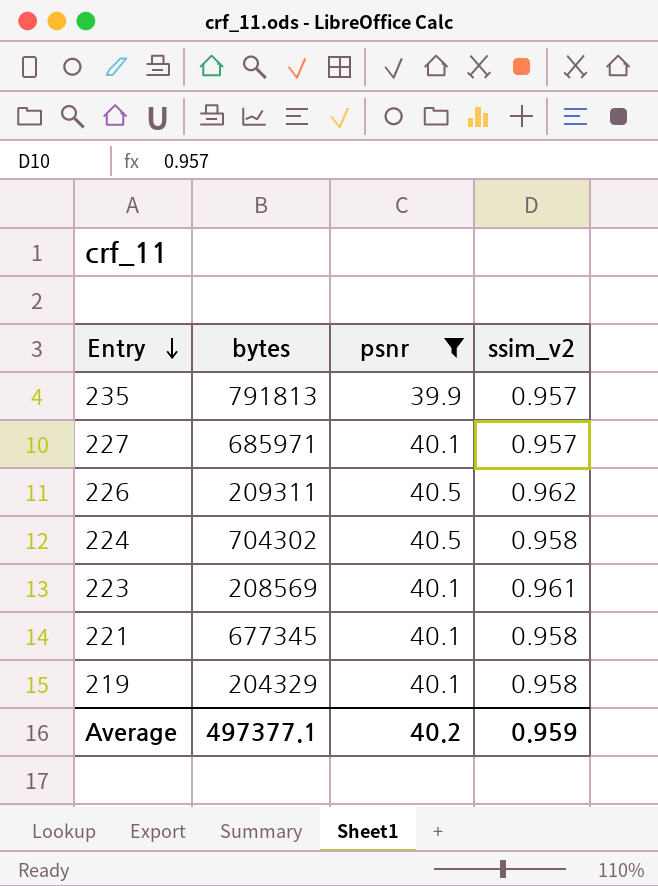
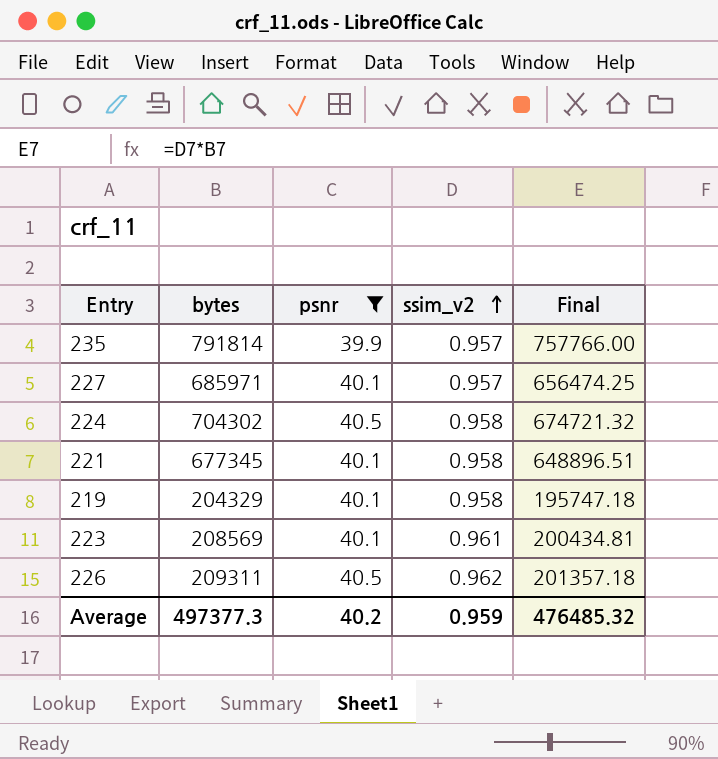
row order: Entry descending -> ssim_v2 ascending
column Final | formula: none -> [bytes] * [ssim_v2]
235 | bytes: 791813 -> 791814
Average | bytes: 497377.1 -> 497377.3

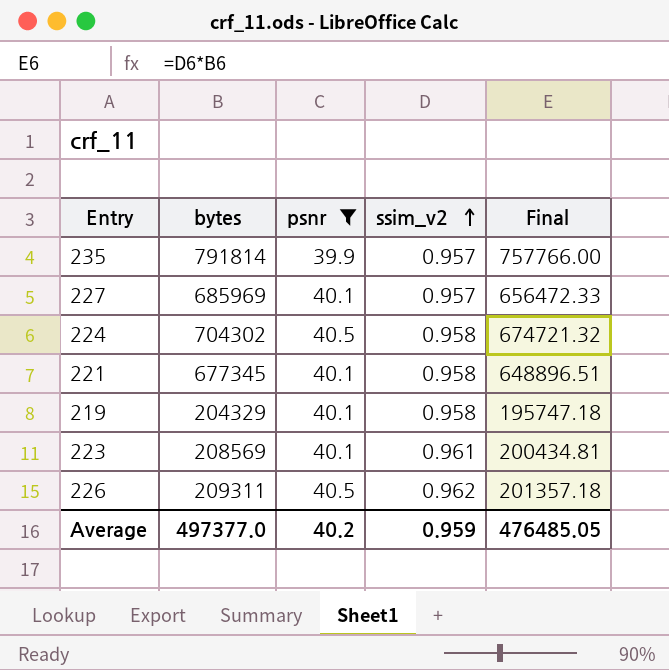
227 | bytes: 685971 -> 685969
227 | Final: 656474.25 -> 656472.33
Average | bytes: 497377.3 -> 497377.0
Average | Final: 476485.32 -> 476485.05

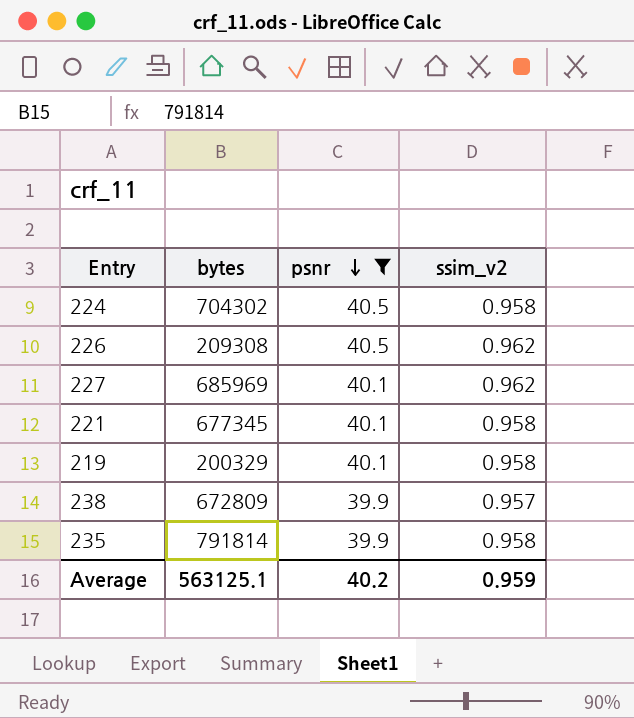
row order: ssim_v2 ascending -> psnr descending
column Final | formula: [bytes] * [ssim_v2] -> none
row 223: 208569 | 40.1 | 0.961 | 200434.81 -> none
226 | bytes: 209311 -> 209308
227 | ssim_v2: 0.957 -> 0.962
219 | bytes: 204329 -> 200329
row 238: none -> 672809 | 39.9 | 0.957
235 | ssim_v2: 0.957 -> 0.958
Average | bytes: 497377.0 -> 563125.1

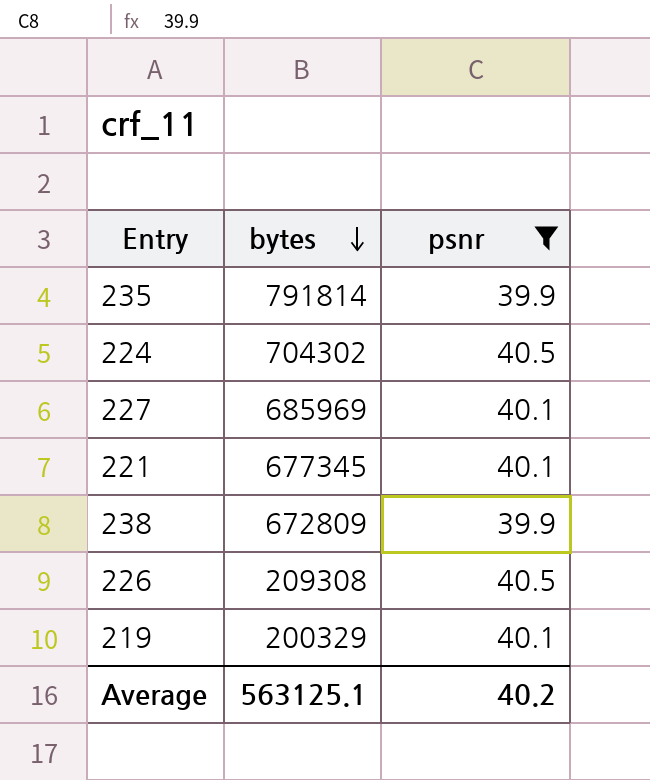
row order: psnr descending -> bytes descending
column ssim_v2 | position: 4 -> none

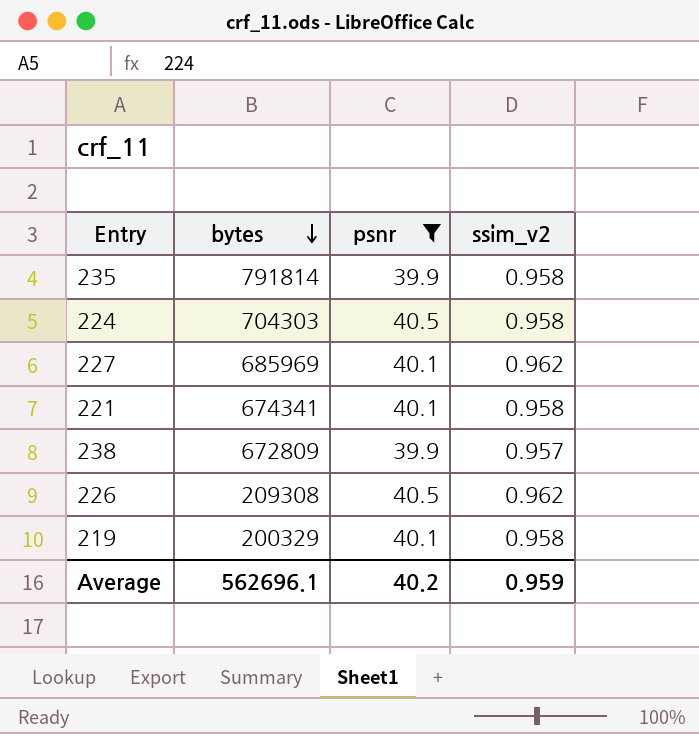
column ssim_v2 | position: none -> 4
224 | bytes: 704302 -> 704303
221 | bytes: 677345 -> 674341
Average | bytes: 563125.1 -> 562696.1

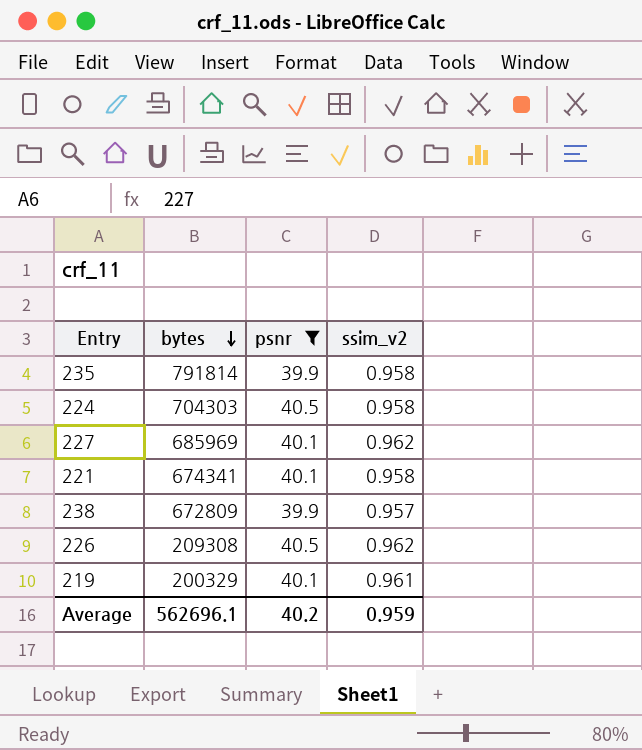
219 | ssim_v2: 0.958 -> 0.961

